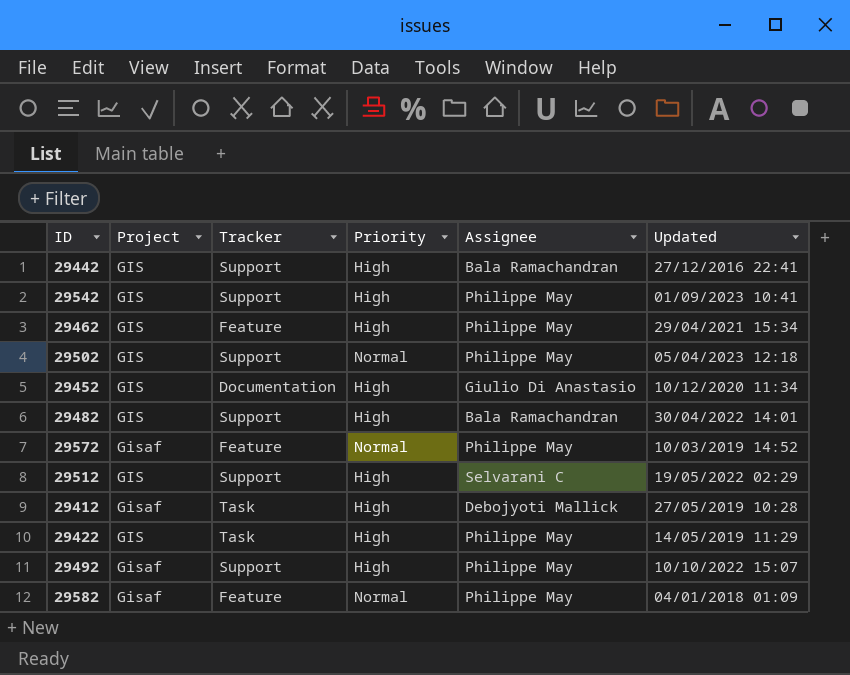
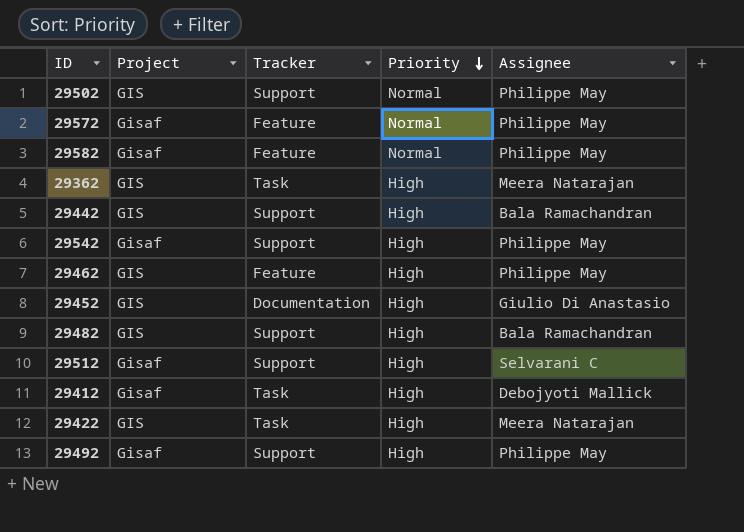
row order: none -> Priority descending
column Updated | position: 6 -> none
row 29362: none -> GIS | Task | High | Meera Natarajan
29542 | Project: GIS -> Gisaf
29512 | Project: GIS -> Gisaf
29422 | Assignee: Philippe May -> Meera Natarajan

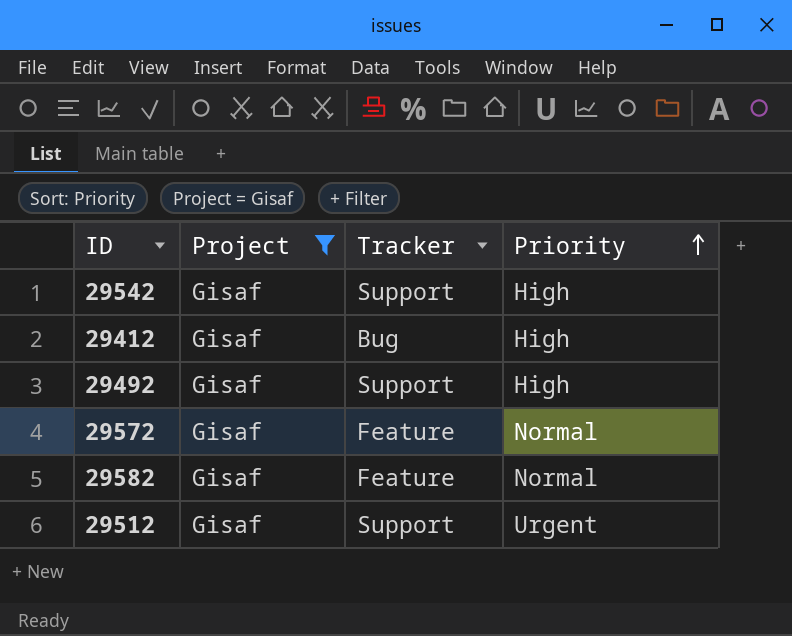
filter: none -> Project = Gisaf
row order: Priority descending -> Priority ascending
column Assignee | position: 5 -> none
29412 | Tracker: Task -> Bug
29512 | Priority: High -> Urgent

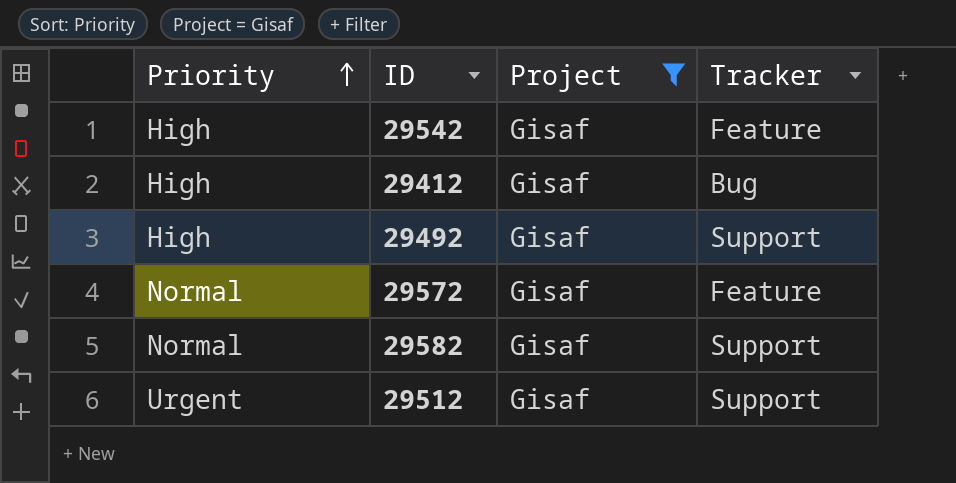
column Priority | position: 4 -> 1
29542 | Tracker: Support -> Feature
29582 | Tracker: Feature -> Support

